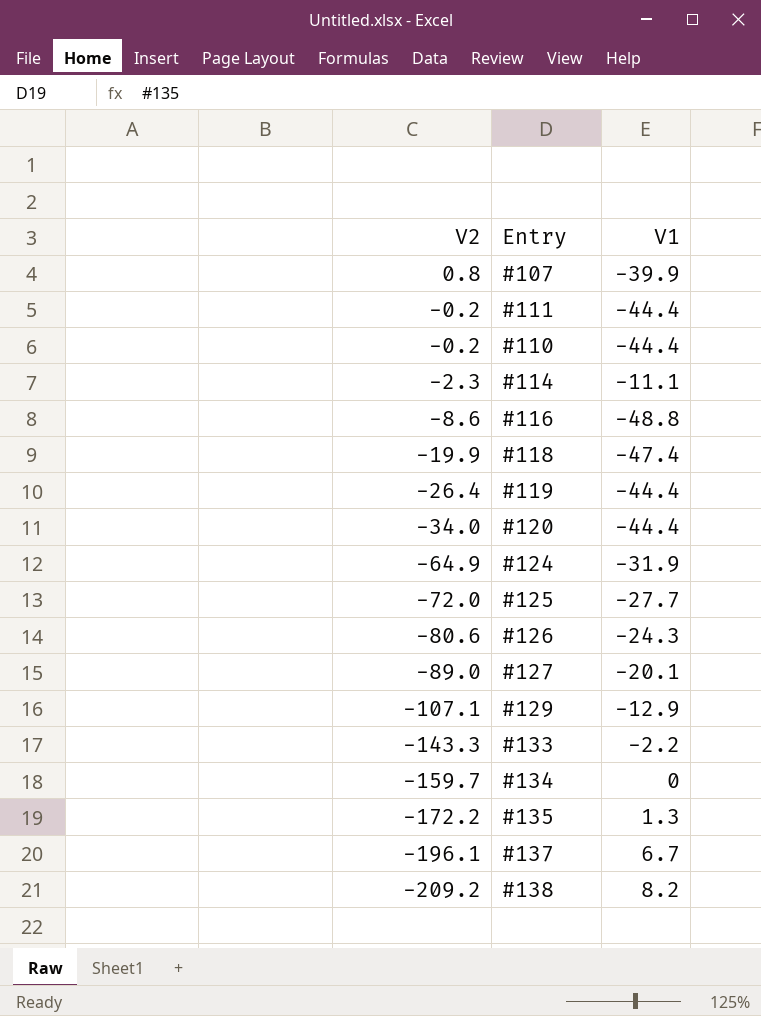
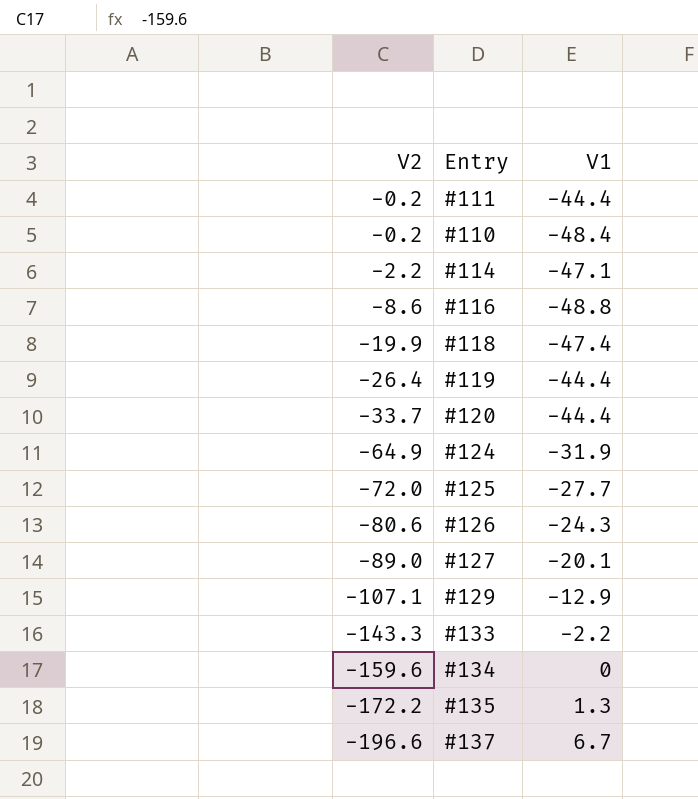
row #107: 0.8 | -39.9 -> none
row #138: -209.2 | 8.2 -> none
#110 | V1: -44.4 -> -48.4
#114 | V2: -2.3 -> -2.2
#114 | V1: -11.1 -> -47.1
#120 | V2: -34.0 -> -33.7
#134 | V2: -159.7 -> -159.6
#137 | V2: -196.1 -> -196.6

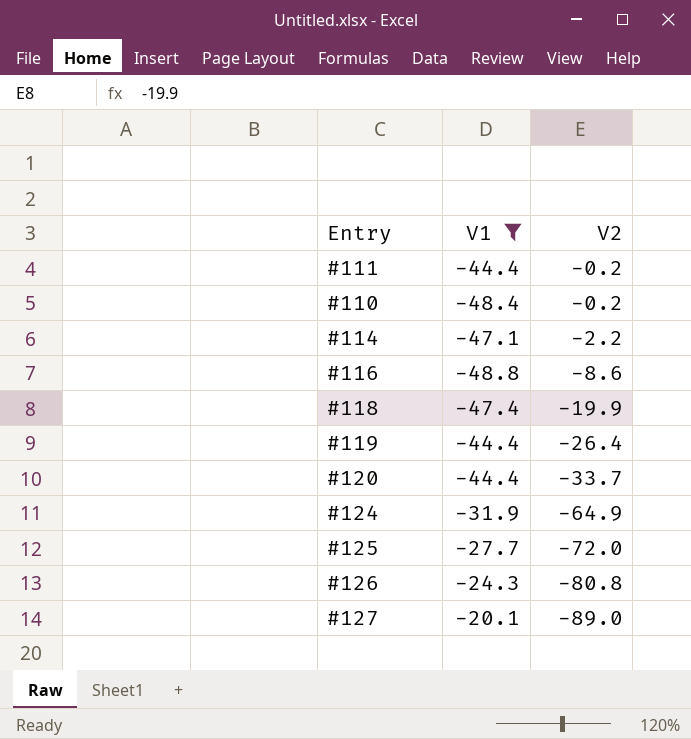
filter: none -> V1 <= -20.1
column V2 | position: 1 -> 3
#126 | V2: -80.6 -> -80.8

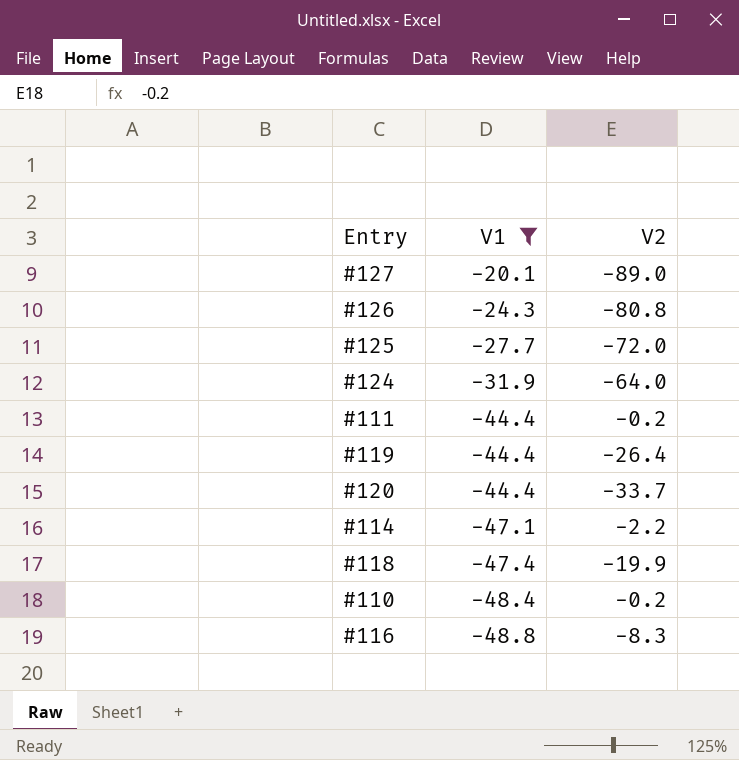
row order: V2 descending -> V1 descending
#124 | V2: -64.9 -> -64.0
#116 | V2: -8.6 -> -8.3

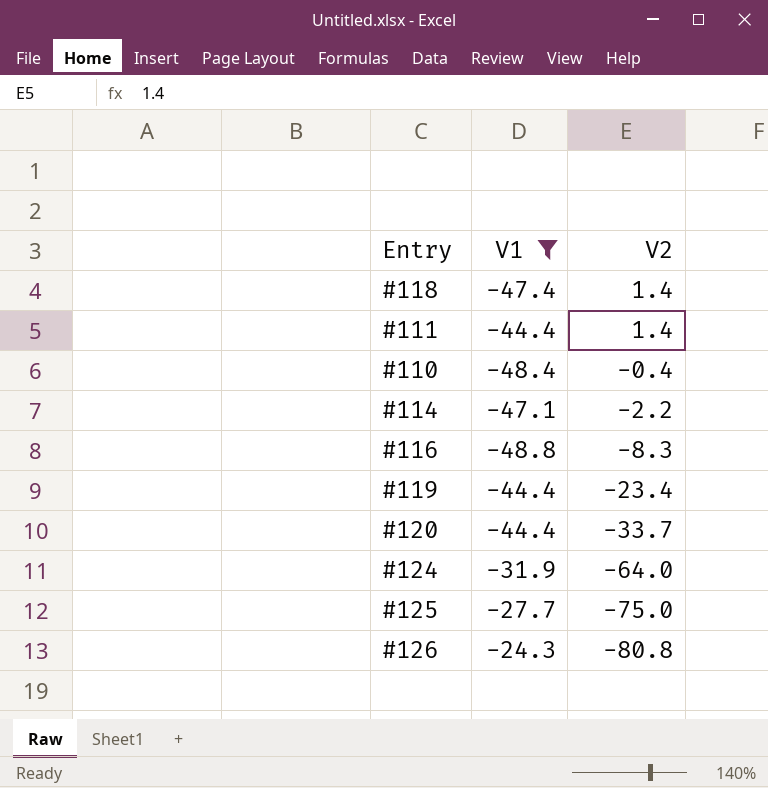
row order: V1 descending -> V2 descending
row #127: -20.1 | -89.0 -> none
#118 | V2: -19.9 -> 1.4
#111 | V2: -0.2 -> 1.4
#110 | V2: -0.2 -> -0.4
#119 | V2: -26.4 -> -23.4
#125 | V2: -72.0 -> -75.0

